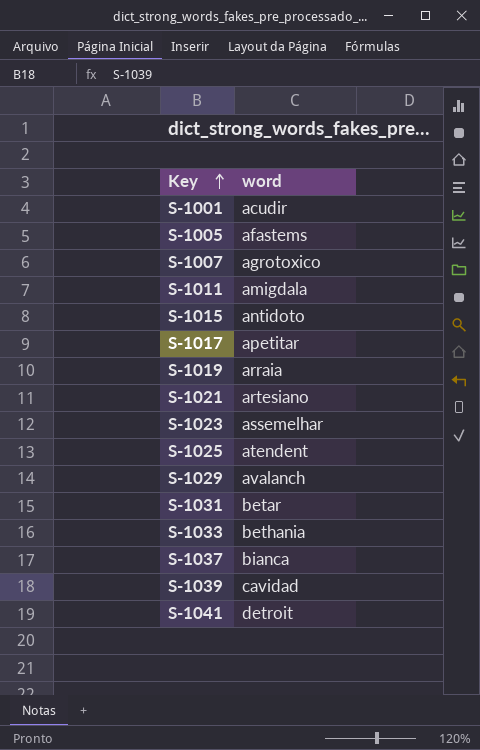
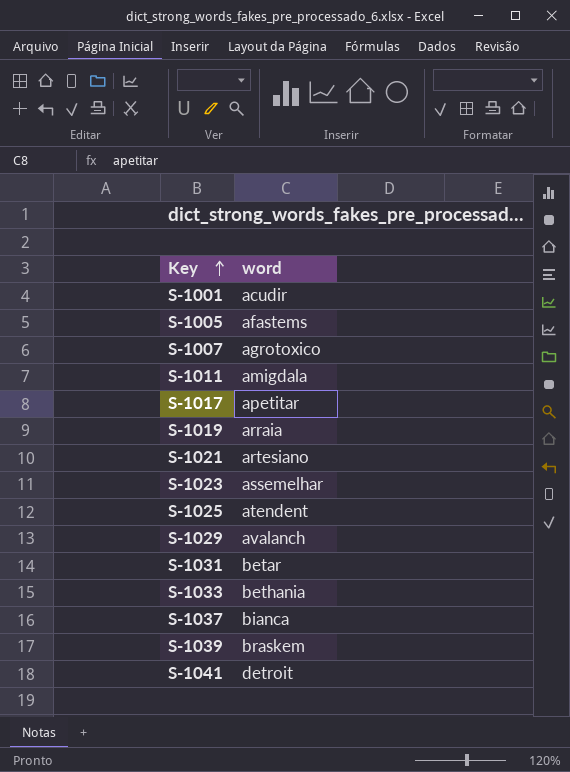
row S-1015: antidoto -> none
S-1039 | word: cavidad -> braskem

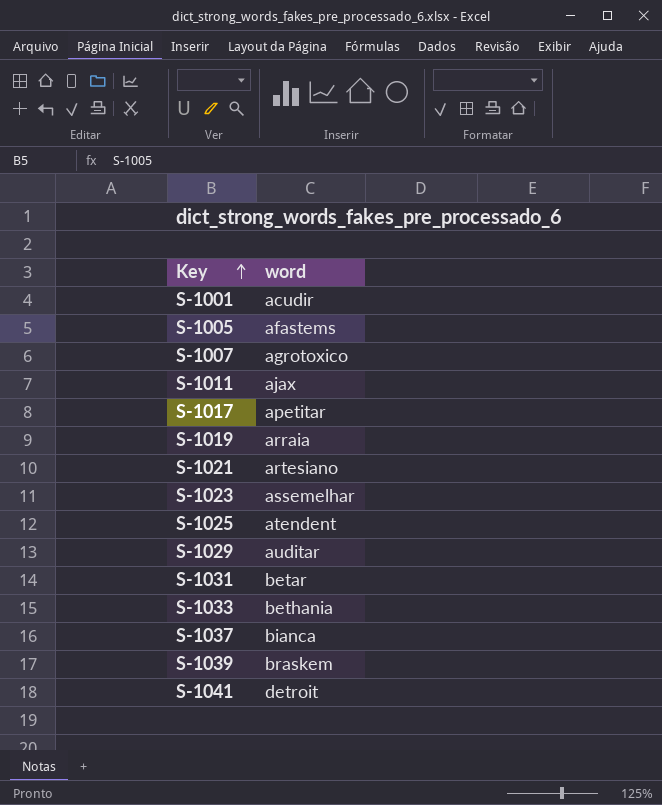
S-1011 | word: amigdala -> ajax
S-1029 | word: avalanch -> auditar

